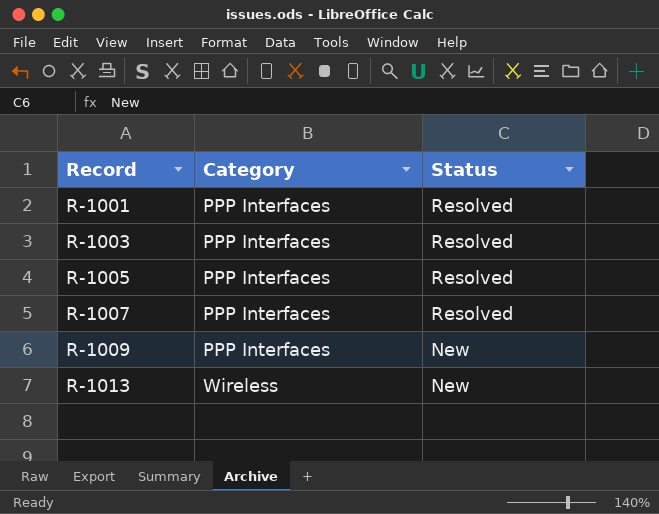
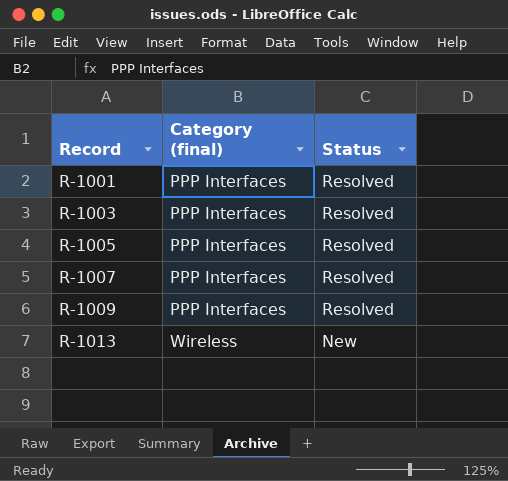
column name: Category -> Category (final)
R-1009 | Status: New -> Resolved

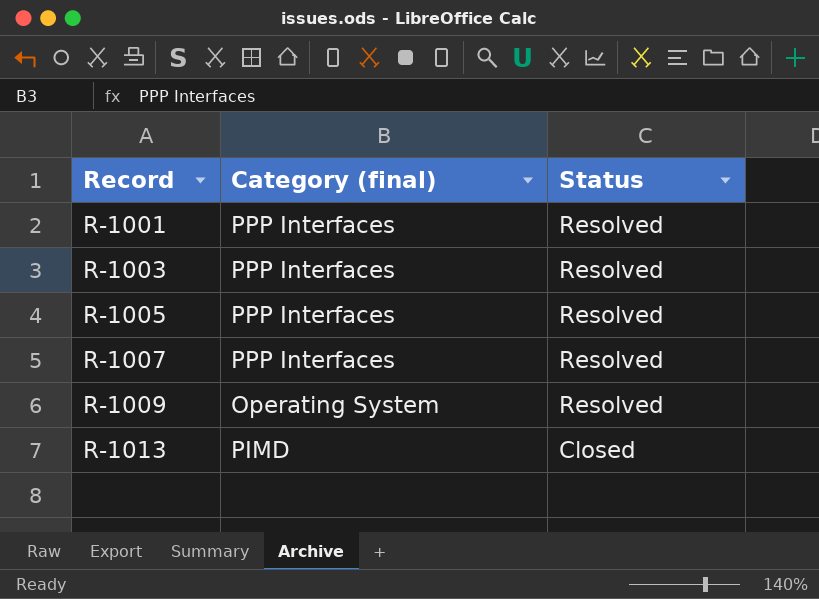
R-1009 | Category (final): PPP Interfaces -> Operating System
R-1013 | Category (final): Wireless -> PIMD
R-1013 | Status: New -> Closed

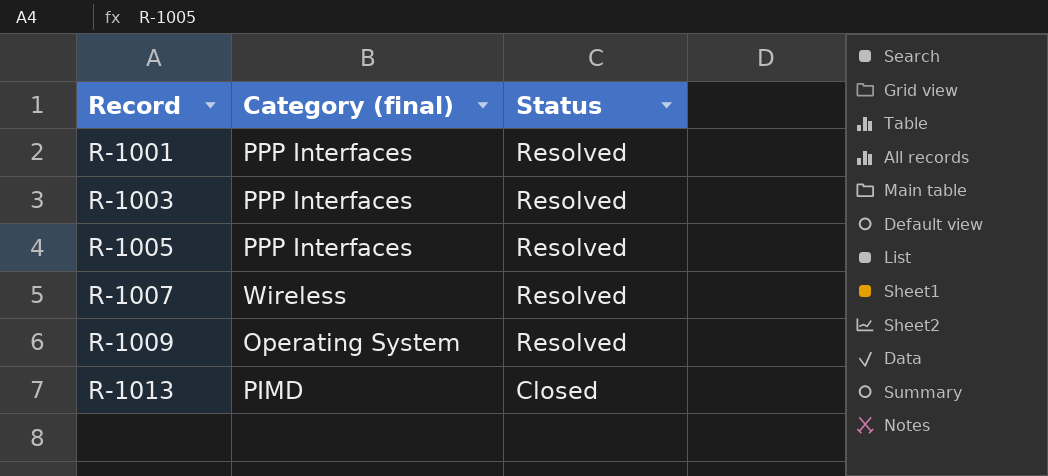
R-1007 | Category (final): PPP Interfaces -> Wireless

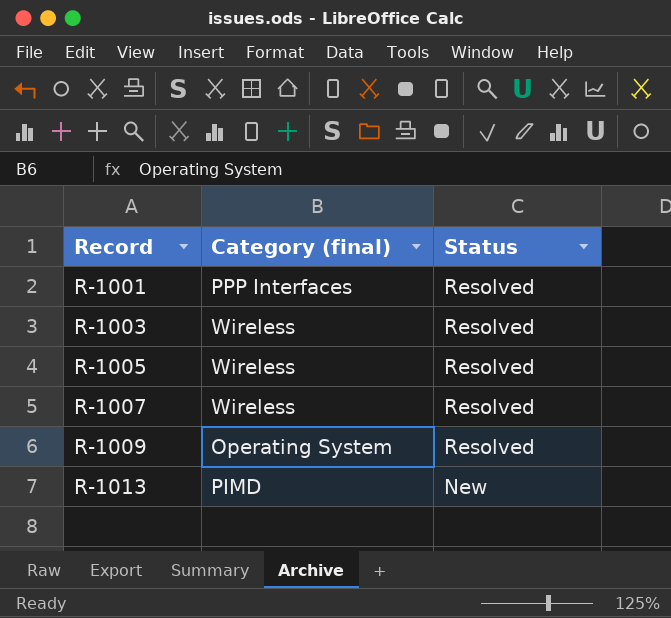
R-1003 | Category (final): PPP Interfaces -> Wireless
R-1005 | Category (final): PPP Interfaces -> Wireless
R-1013 | Status: Closed -> New

